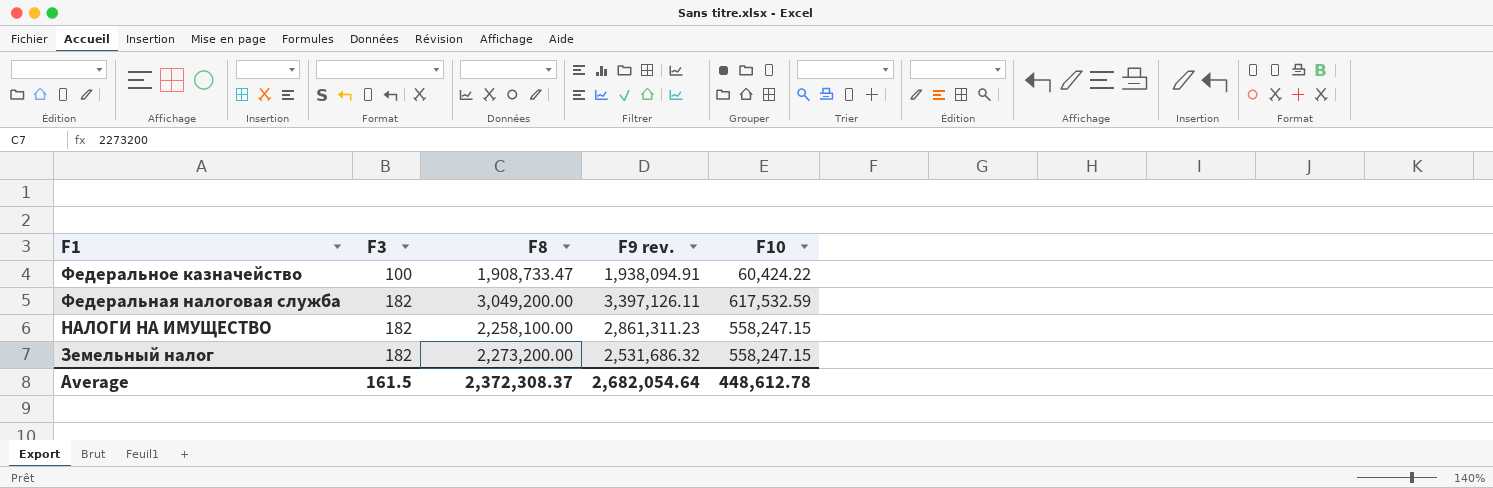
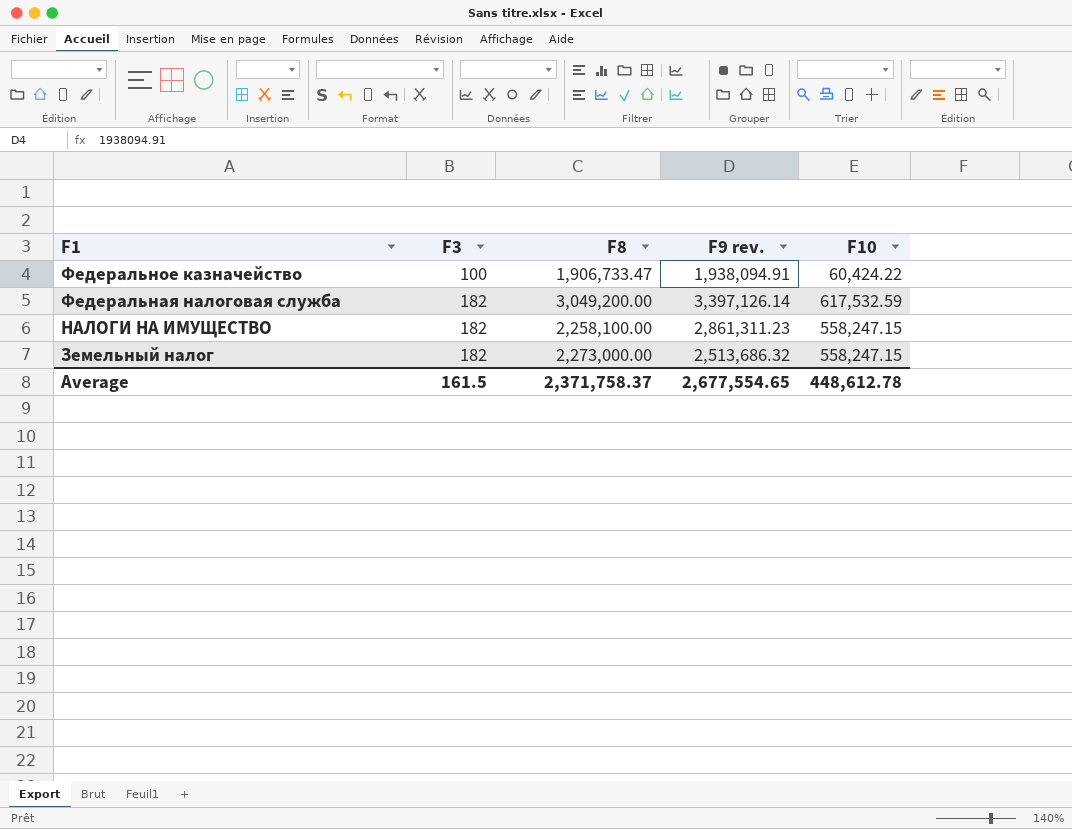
Федеральное казначейство | F8: 1,908,733.47 -> 1,906,733.47
Федеральная налоговая служба | F9 rev.: 3,397,126.11 -> 3,397,126.14
Земельный налог | F8: 2,273,200.00 -> 2,273,000.00
Земельный налог | F9 rev.: 2,531,686.32 -> 2,513,686.32
Average | F8: 2,372,308.37 -> 2,371,758.37
Average | F9 rev.: 2,682,054.64 -> 2,677,554.65

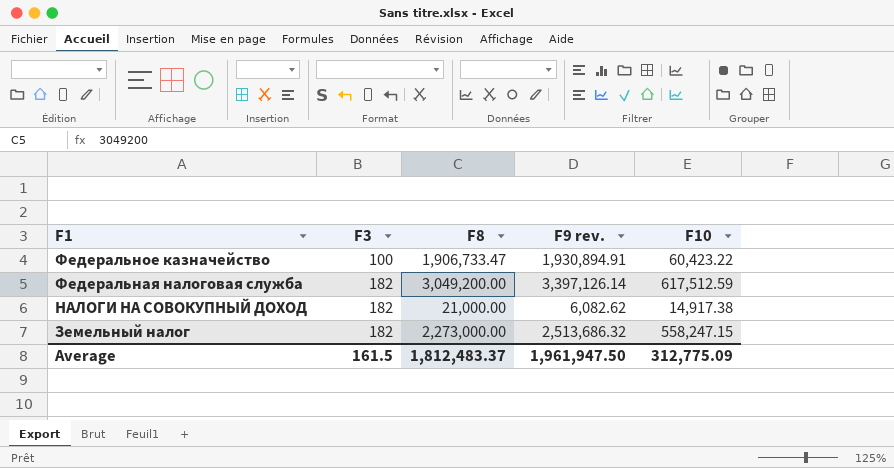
row НАЛОГИ НА ИМУЩЕСТВО: 182 | 2,258,100.00 | 2,861,311.23 | 558,247.15 -> none
Федеральное казначейство | F9 rev.: 1,938,094.91 -> 1,930,894.91
Федеральное казначейство | F10: 60,424.22 -> 60,423.22
Федеральная налоговая служба | F10: 617,532.59 -> 617,512.59
row НАЛОГИ НА СОВОКУПНЫЙ ДОХОД: none -> 182 | 21,000.00 | 6,082.62 | 14,917.38
Average | F8: 2,371,758.37 -> 1,812,483.37
Average | F9 rev.: 2,677,554.65 -> 1,961,947.50
Average | F10: 448,612.78 -> 312,775.09

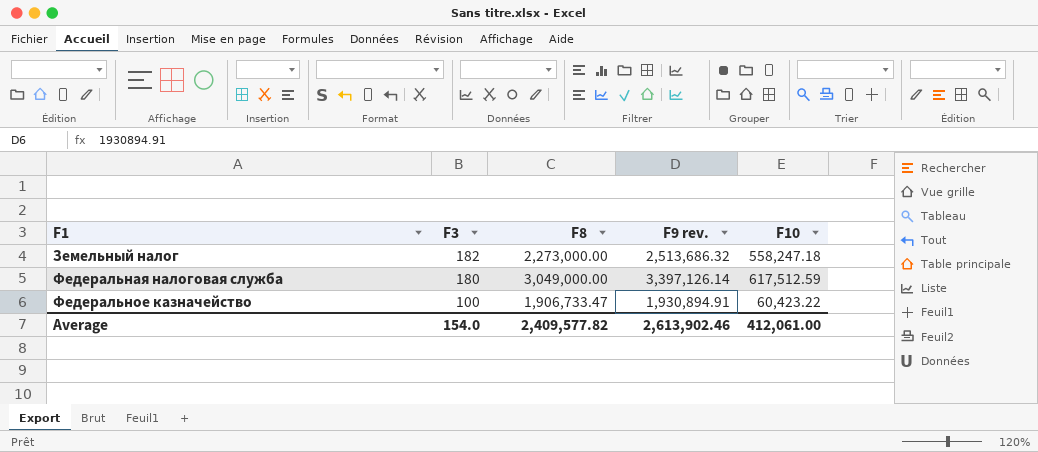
row order: F1 descending -> F1 ascending
row НАЛОГИ НА СОВОКУПНЫЙ ДОХОД: 182 | 21,000.00 | 6,082.62 | 14,917.38 -> none
Земельный налог | F10: 558,247.15 -> 558,247.18
Федеральная налоговая служба | F3: 182 -> 180
Федеральная налоговая служба | F8: 3,049,200.00 -> 3,049,000.00
Average | F3: 161.5 -> 154.0
Average | F8: 1,812,483.37 -> 2,409,577.82
Average | F9 rev.: 1,961,947.50 -> 2,613,902.46
Average | F10: 312,775.09 -> 412,061.00

